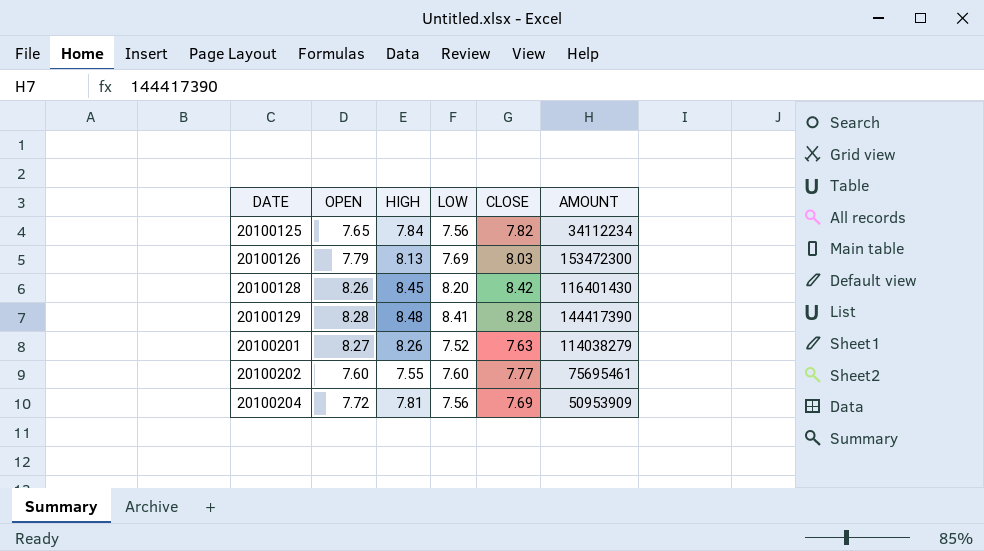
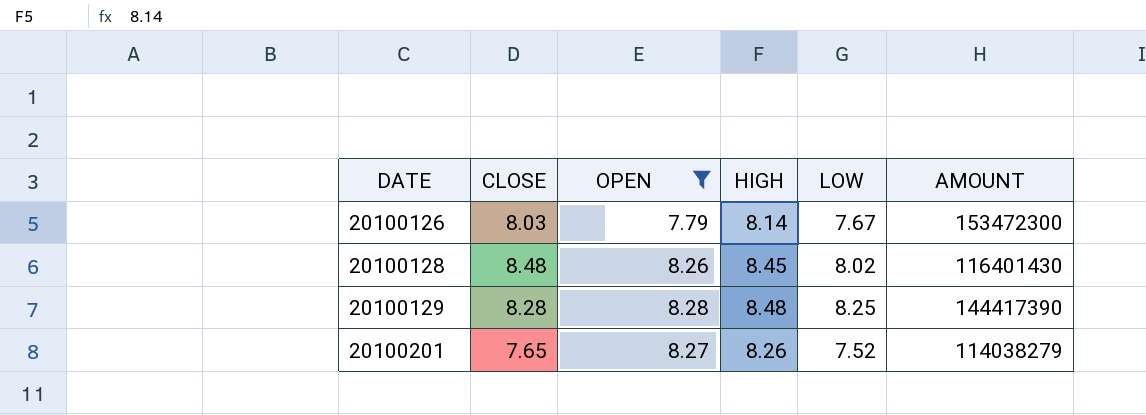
filter: none -> OPEN >= 7.79
column CLOSE | position: 5 -> 2
20100126 | HIGH: 8.13 -> 8.14
20100126 | LOW: 7.69 -> 7.67
20100128 | CLOSE: 8.42 -> 8.48
20100128 | LOW: 8.20 -> 8.02
20100129 | LOW: 8.41 -> 8.25
20100201 | CLOSE: 7.63 -> 7.65

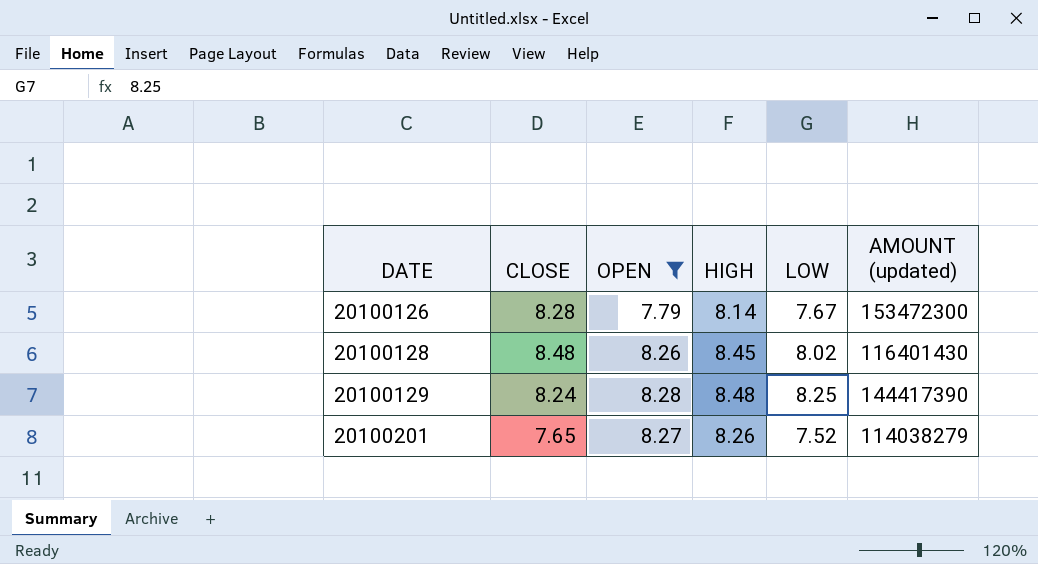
column name: AMOUNT -> AMOUNT (updated)
20100126 | CLOSE: 8.03 -> 8.28
20100129 | CLOSE: 8.28 -> 8.24

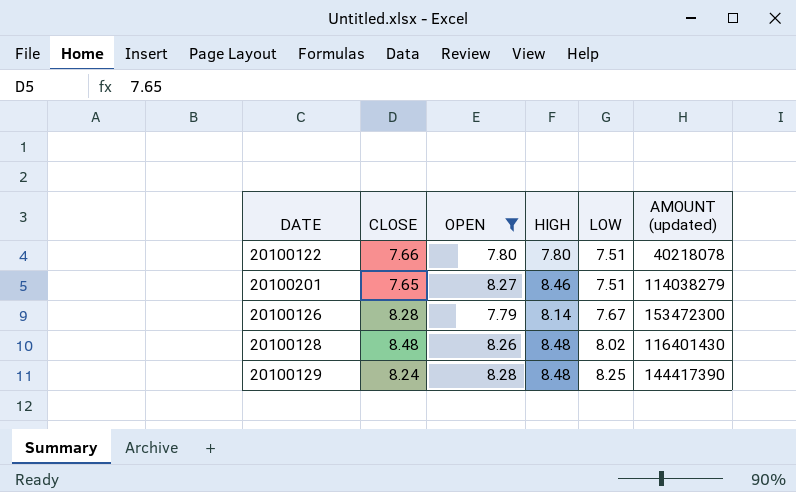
row order: DATE ascending -> LOW ascending
row 20100122: none -> 7.66 | 7.80 | 7.80 | 7.51 | 40218078
20100201 | HIGH: 8.26 -> 8.46
20100201 | LOW: 7.52 -> 7.51
20100128 | HIGH: 8.45 -> 8.48

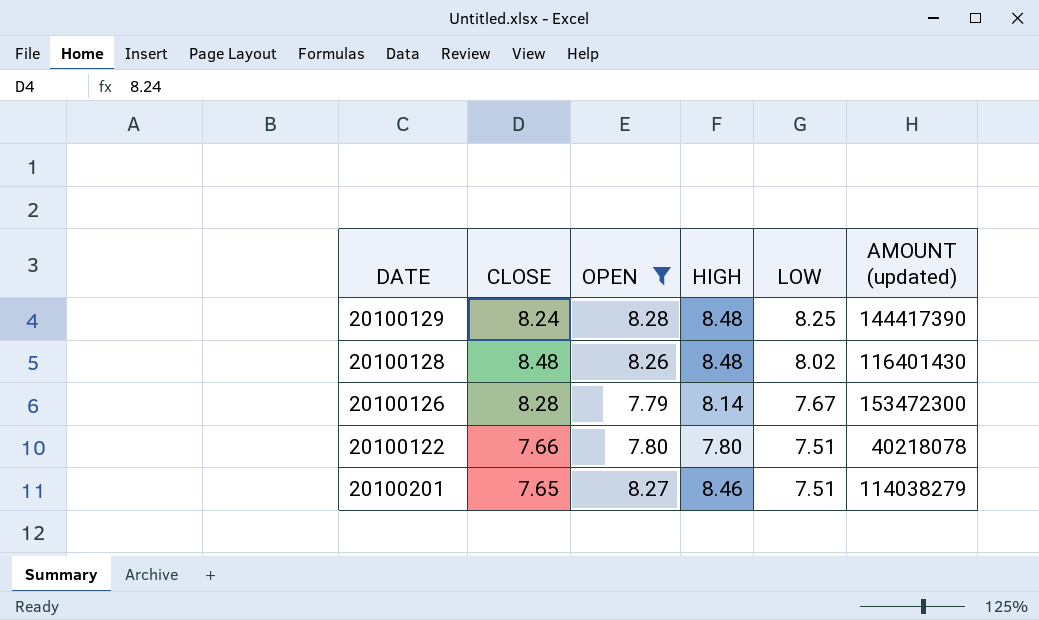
row order: LOW ascending -> LOW descending

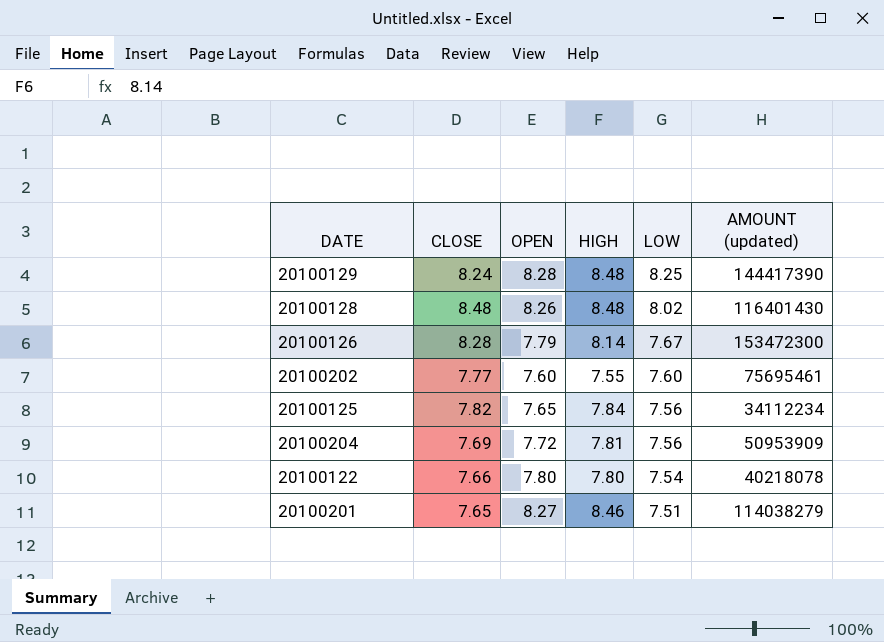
filter: OPEN >= 7.79 -> none
20100122 | LOW: 7.51 -> 7.54

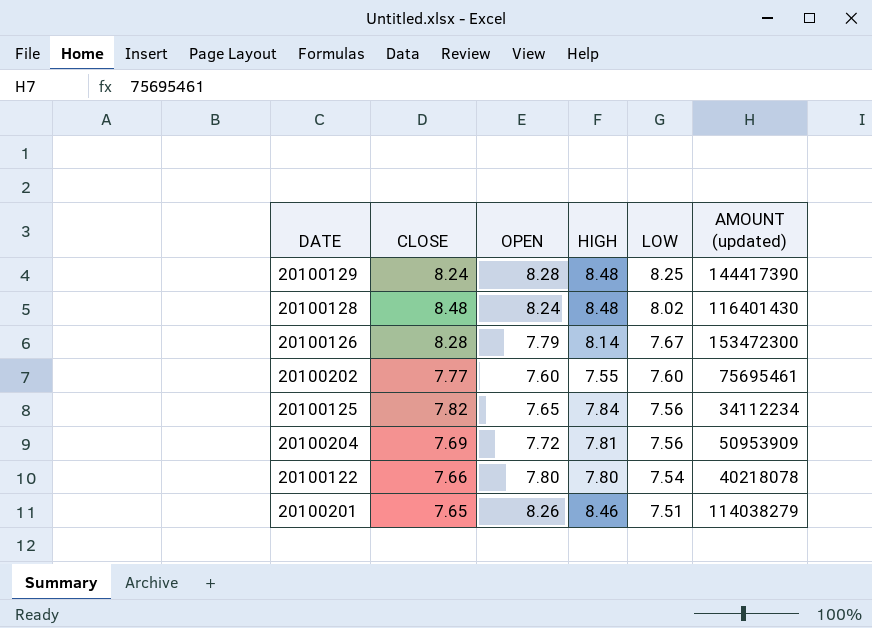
20100128 | OPEN: 8.26 -> 8.24
20100201 | OPEN: 8.27 -> 8.26

